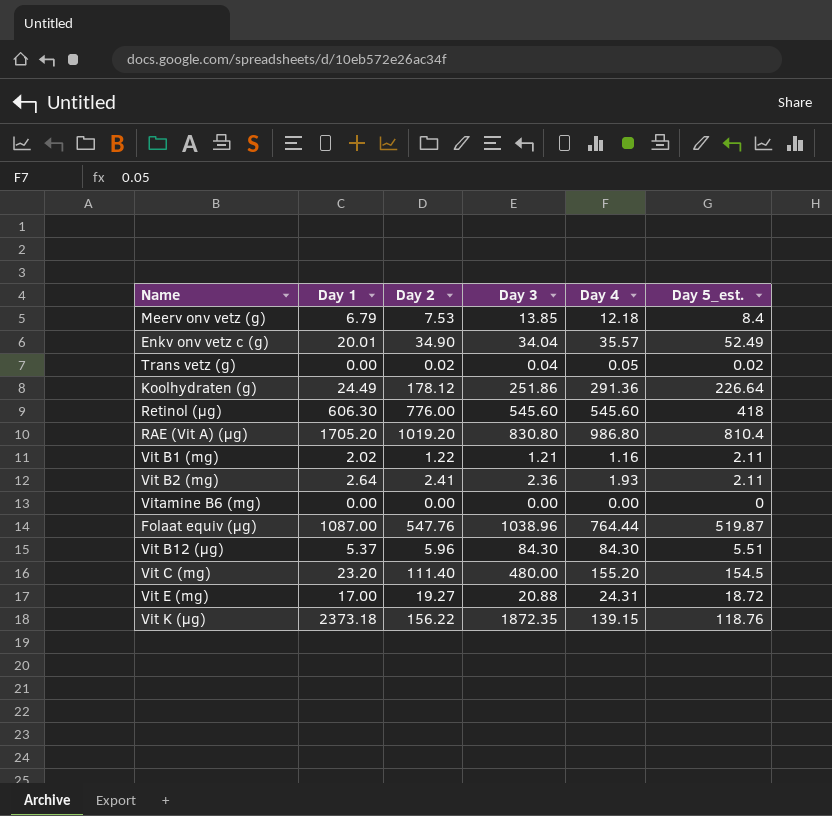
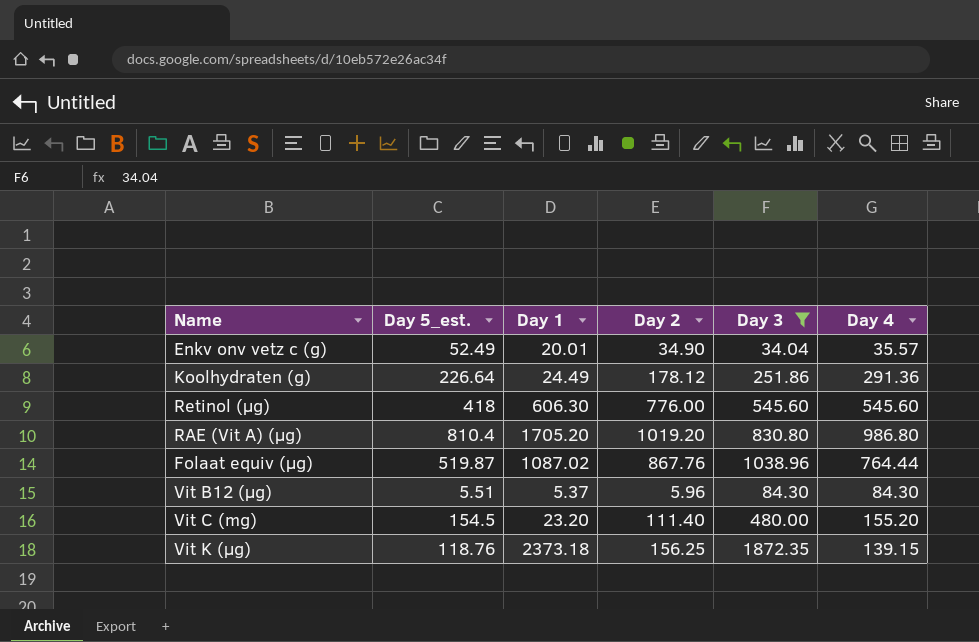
filter: none -> Day 3 >= 34.04
column Day 5_est. | position: 6 -> 2
Folaat equiv (µg) | Day 1: 1087.00 -> 1087.02
Folaat equiv (µg) | Day 2: 547.76 -> 867.76
Vit K (µg) | Day 2: 156.22 -> 156.25

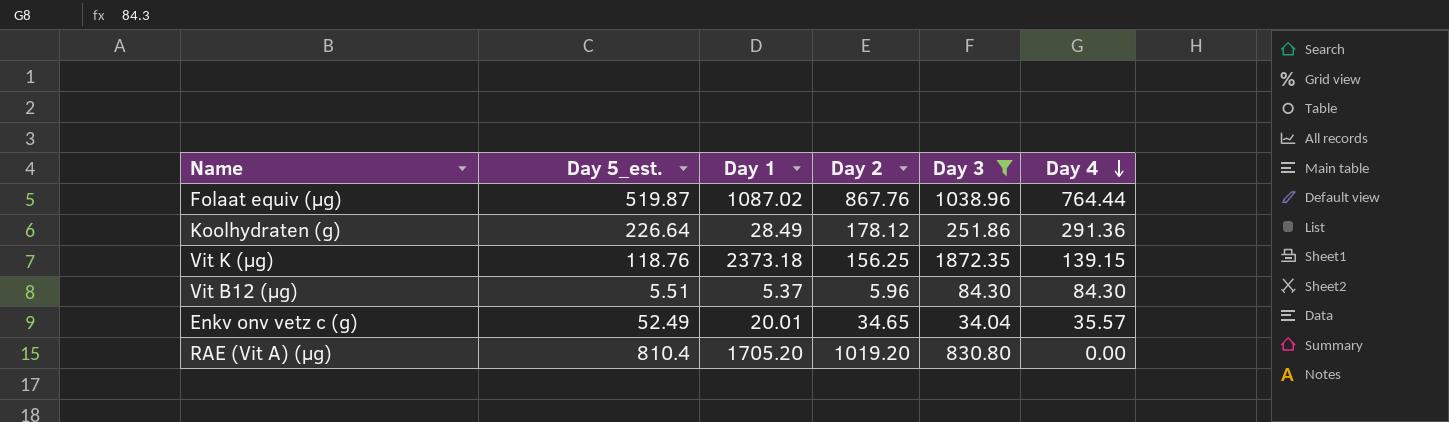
row order: none -> Day 4 descending
row Retinol (µg): 418 | 606.30 | 776.00 | 545.60 | 545.60 -> none
row Vit C (mg): 154.5 | 23.20 | 111.40 | 480.00 | 155.20 -> none
Koolhydraten (g) | Day 1: 24.49 -> 28.49
Enkv onv vetz c (g) | Day 2: 34.90 -> 34.65
RAE (Vit A) (µg) | Day 4: 986.80 -> 0.00

